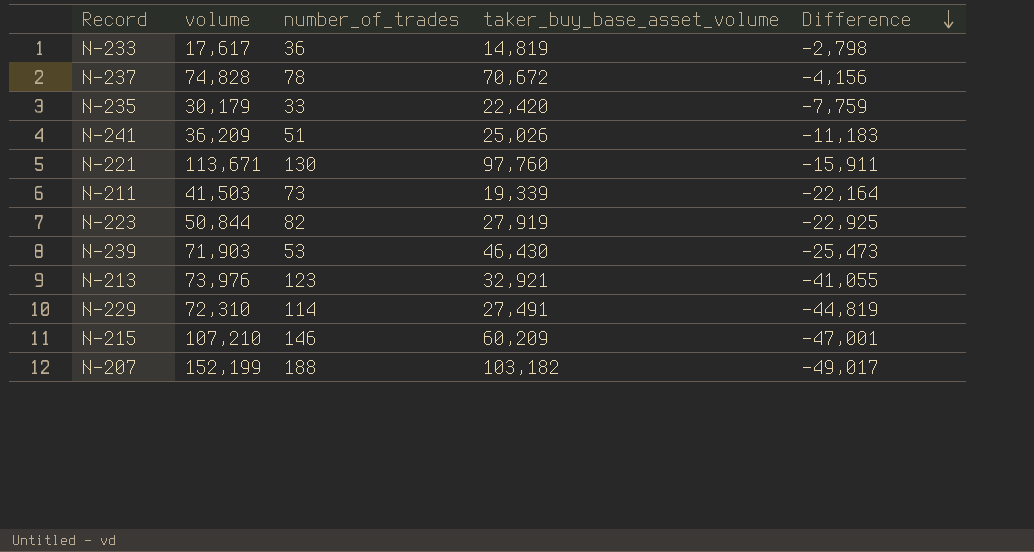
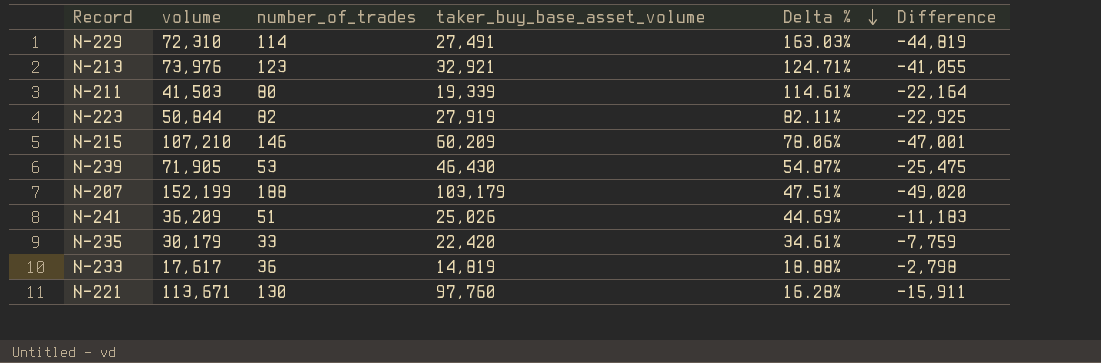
row order: Difference descending -> Delta % descending
column Delta % | formula: none -> ([volume] - [taker_buy_base_asset_volume]) / [taker_buy_base_asset_volume]
row N-237: 74,828 | 78 | 70,672 | -4,156 -> none
N-211 | number_of_trades: 73 -> 80
N-239 | volume: 71,903 -> 71,905
N-239 | Difference: -25,473 -> -25,475
N-207 | taker_buy_base_asset_volume: 103,182 -> 103,179
N-207 | Difference: -49,017 -> -49,020

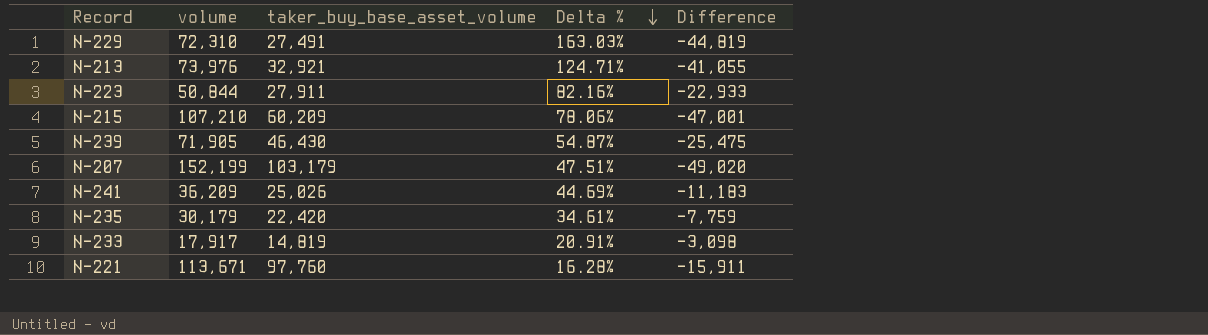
column number_of_trades | position: 3 -> none
row N-211: 41,503 | 80 | 19,339 | 114.61% | -22,164 -> none
N-223 | taker_buy_base_asset_volume: 27,919 -> 27,911
N-223 | Delta %: 82.11% -> 82.16%
N-223 | Difference: -22,925 -> -22,933
N-233 | volume: 17,617 -> 17,917
N-233 | Delta %: 18.88% -> 20.91%
N-233 | Difference: -2,798 -> -3,098

